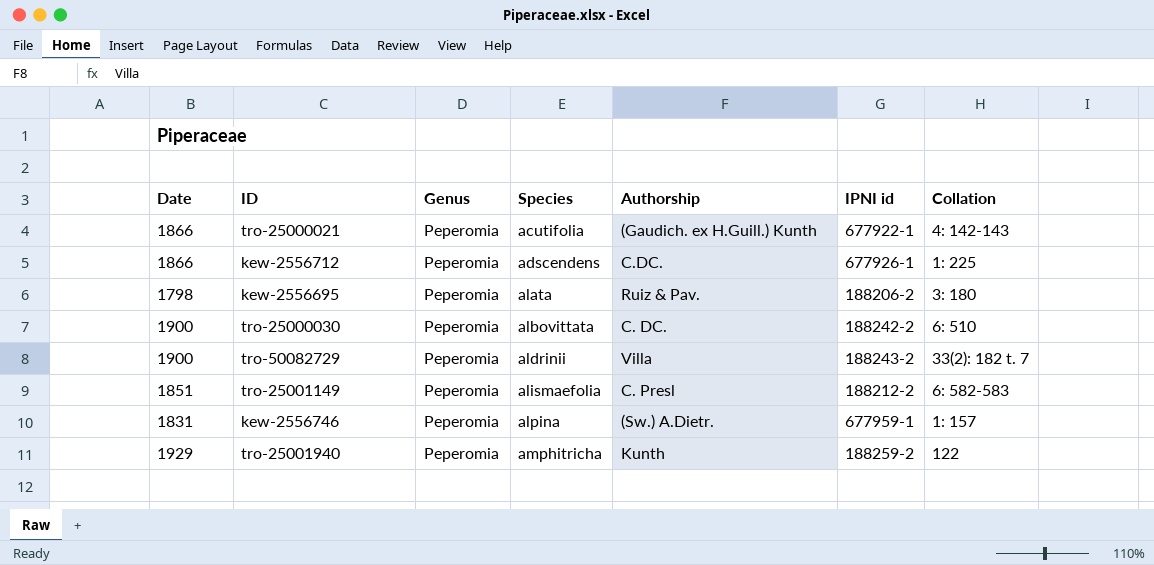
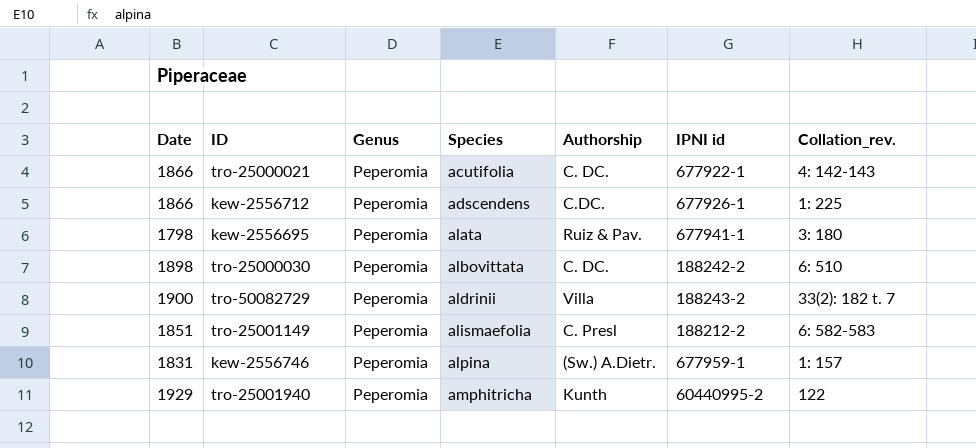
column name: Collation -> Collation_rev.
tro-25000021 | Authorship: (Gaudich. ex H.Guill.) Kunth -> C. DC.
kew-2556695 | IPNI id: 188206-2 -> 677941-1
tro-25000030 | Date: 1900 -> 1898
tro-25001940 | IPNI id: 188259-2 -> 60440995-2

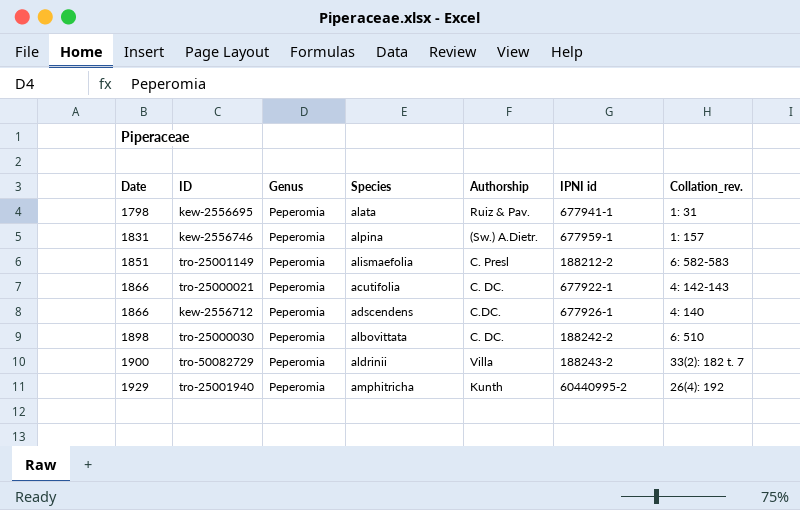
row order: Species ascending -> Date ascending
kew-2556695 | Collation_rev.: 3: 180 -> 1: 31
kew-2556712 | Collation_rev.: 1: 225 -> 4: 140
tro-25001940 | Collation_rev.: 122 -> 26(4): 192

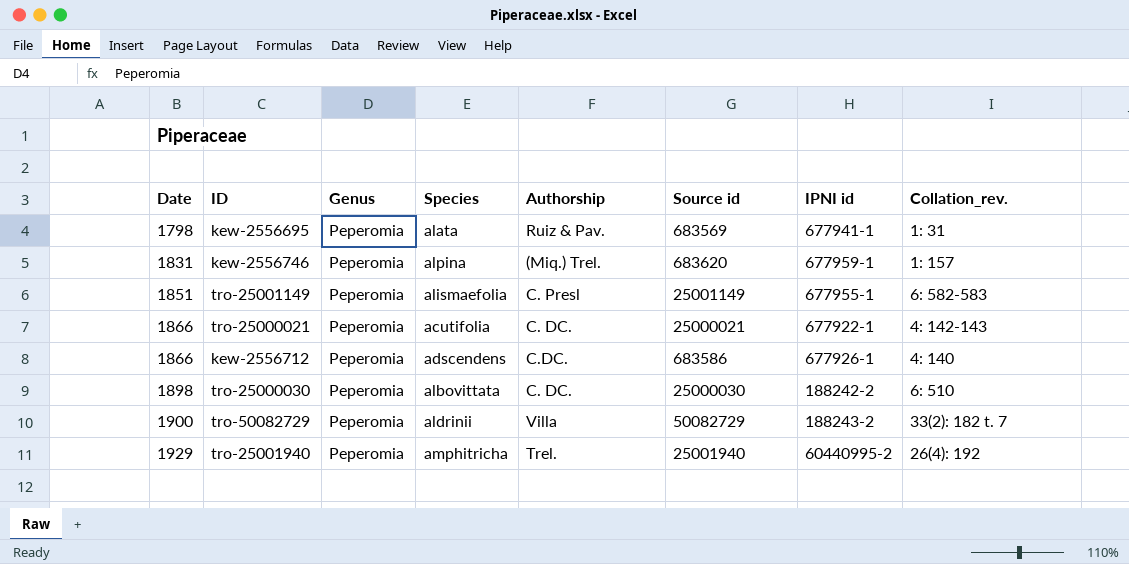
column Source id | position: none -> 6
kew-2556746 | Authorship: (Sw.) A.Dietr. -> (Miq.) Trel.
tro-25001149 | IPNI id: 188212-2 -> 677955-1
tro-25001940 | Authorship: Kunth -> Trel.

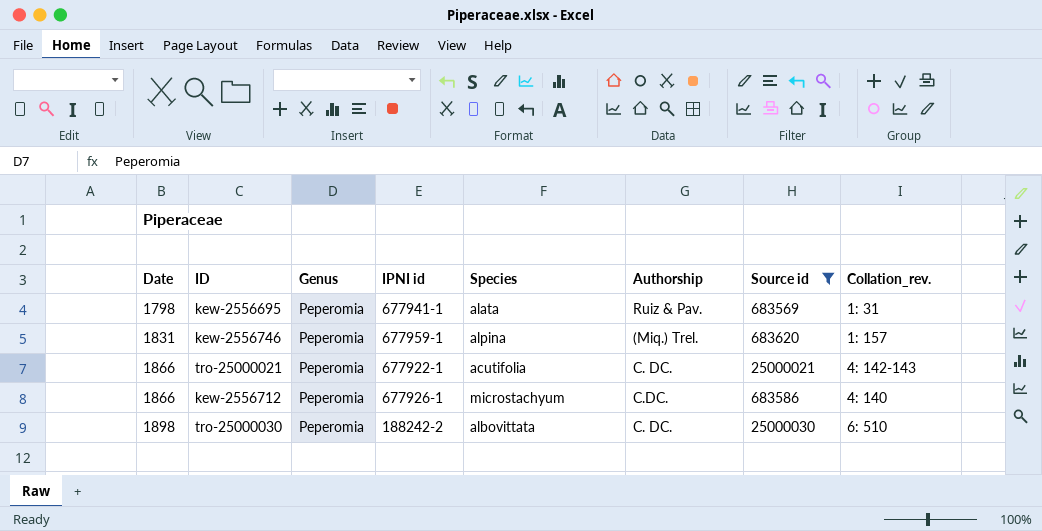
filter: none -> Source id <= 25000030
column IPNI id | position: 7 -> 4
kew-2556712 | Species: adscendens -> microstachyum

